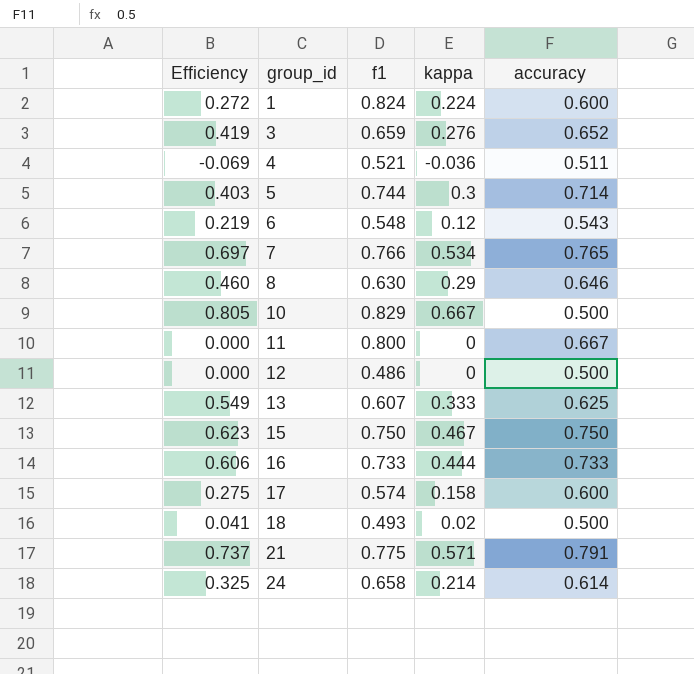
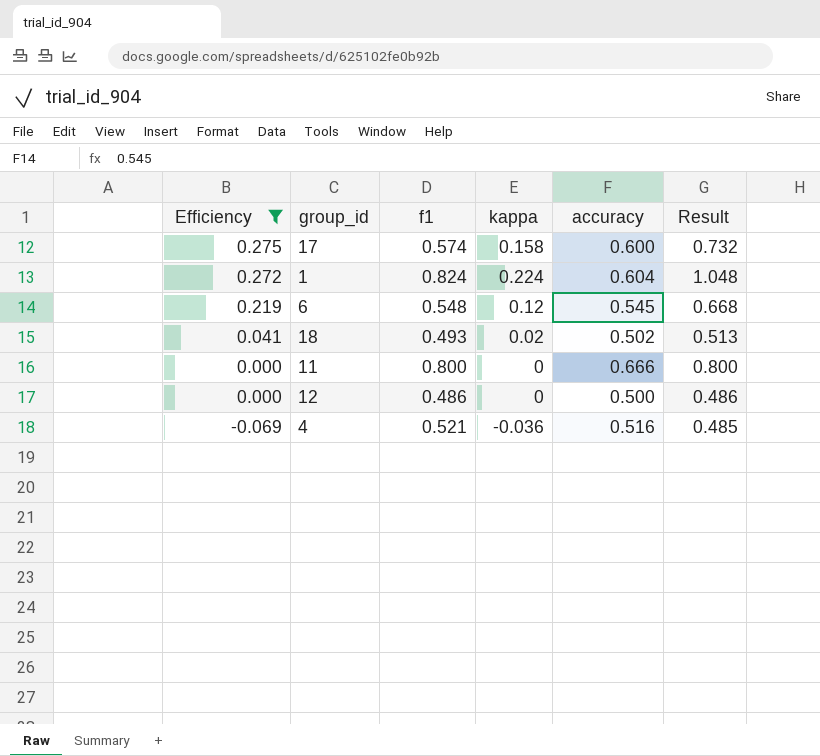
filter: none -> Efficiency <= 0.275
row order: group_id ascending -> Efficiency descending
column Result | formula: none -> [f1] + [kappa]
1 | accuracy: 0.600 -> 0.604
6 | accuracy: 0.543 -> 0.545
18 | accuracy: 0.500 -> 0.502
11 | accuracy: 0.667 -> 0.666
4 | accuracy: 0.511 -> 0.516

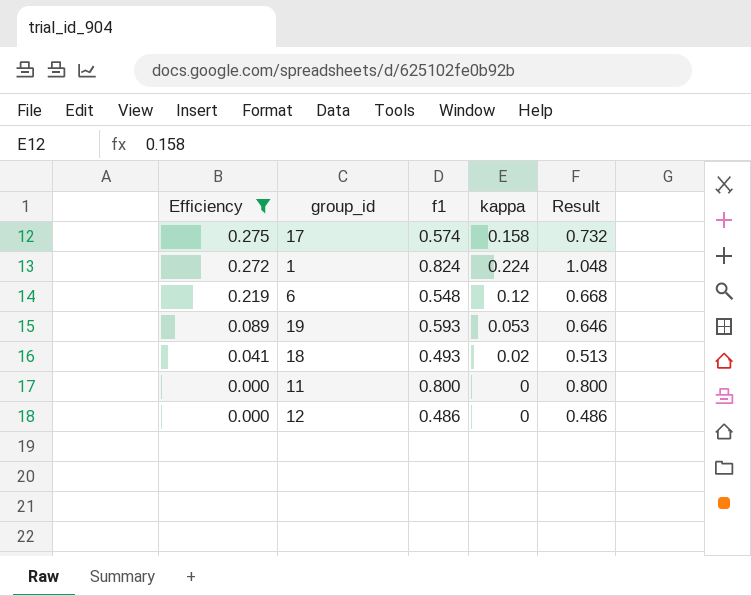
column accuracy | position: 5 -> none
row 4: -0.069 | 0.521 | -0.036 | 0.516 | 0.485 -> none
row 19: none -> 0.089 | 0.593 | 0.053 | 0.646

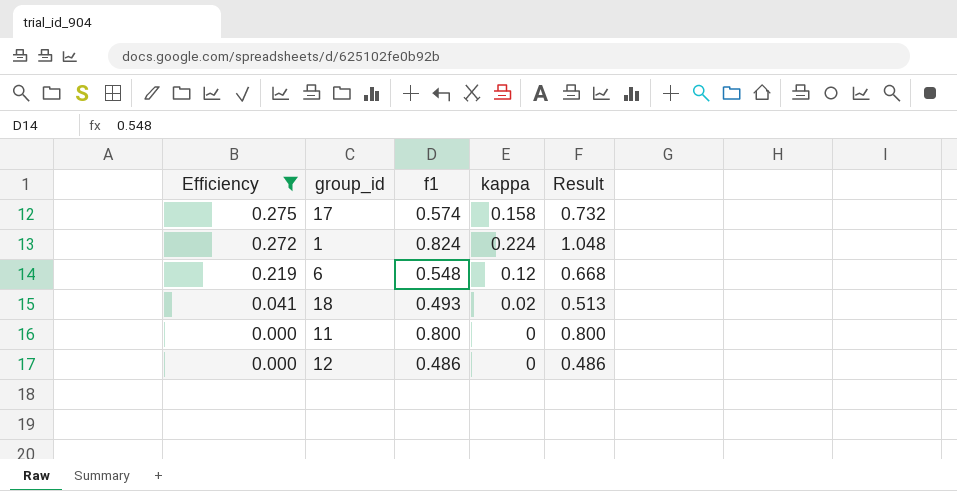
row 19: 0.089 | 0.593 | 0.053 | 0.646 -> none

